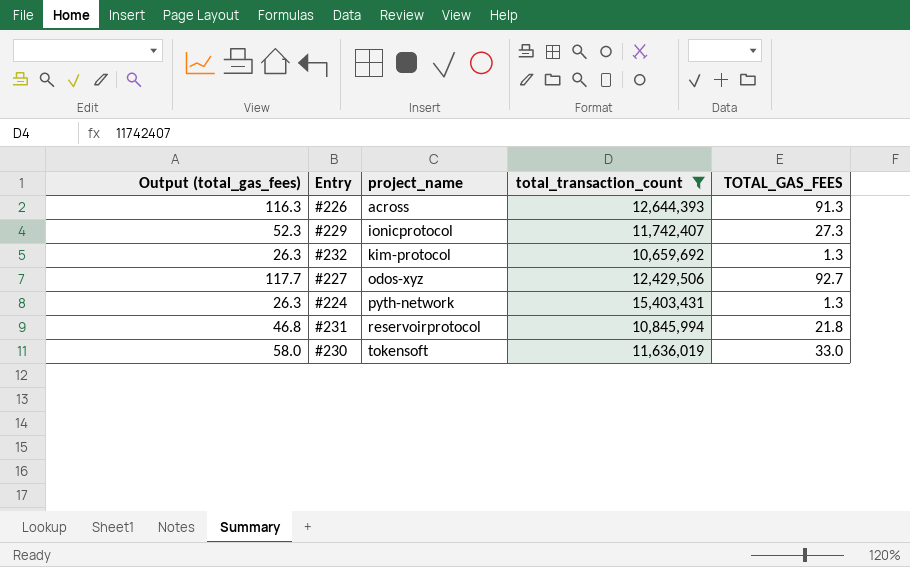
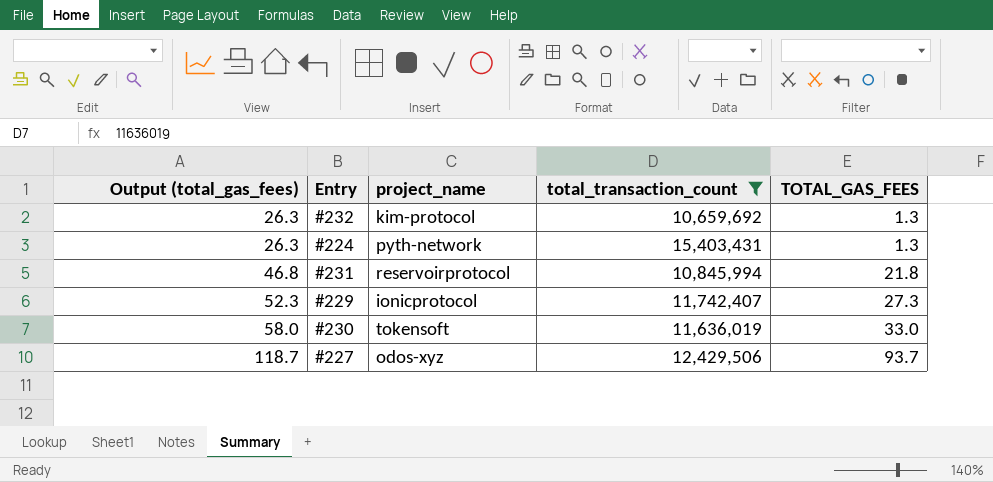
row order: project_name ascending -> Output (total_gas_fees) ascending
row #226: 116.3 | across | 12,644,393 | 91.3 -> none
#227 | Output (total_gas_fees): 117.7 -> 118.7
#227 | TOTAL_GAS_FEES: 92.7 -> 93.7

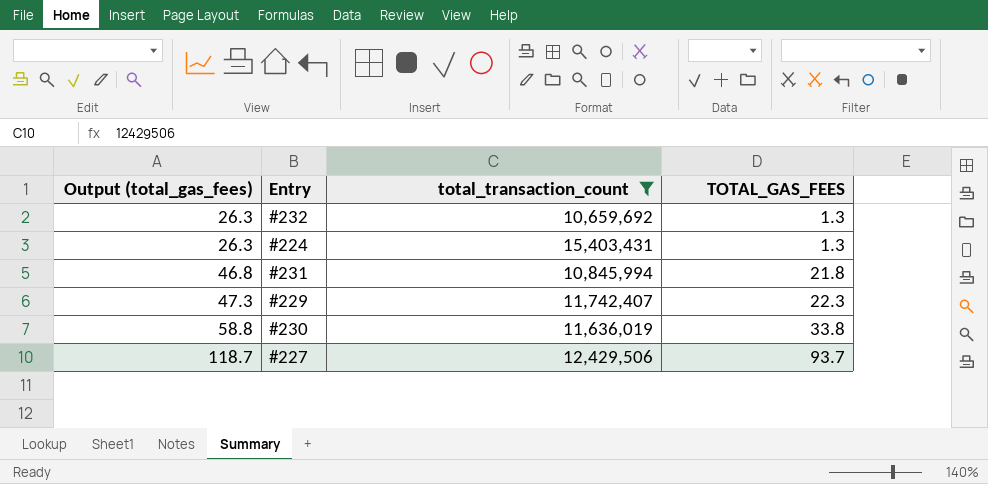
column project_name | position: 3 -> none
#229 | Output (total_gas_fees): 52.3 -> 47.3
#229 | TOTAL_GAS_FEES: 27.3 -> 22.3
#230 | Output (total_gas_fees): 58.0 -> 58.8
#230 | TOTAL_GAS_FEES: 33.0 -> 33.8

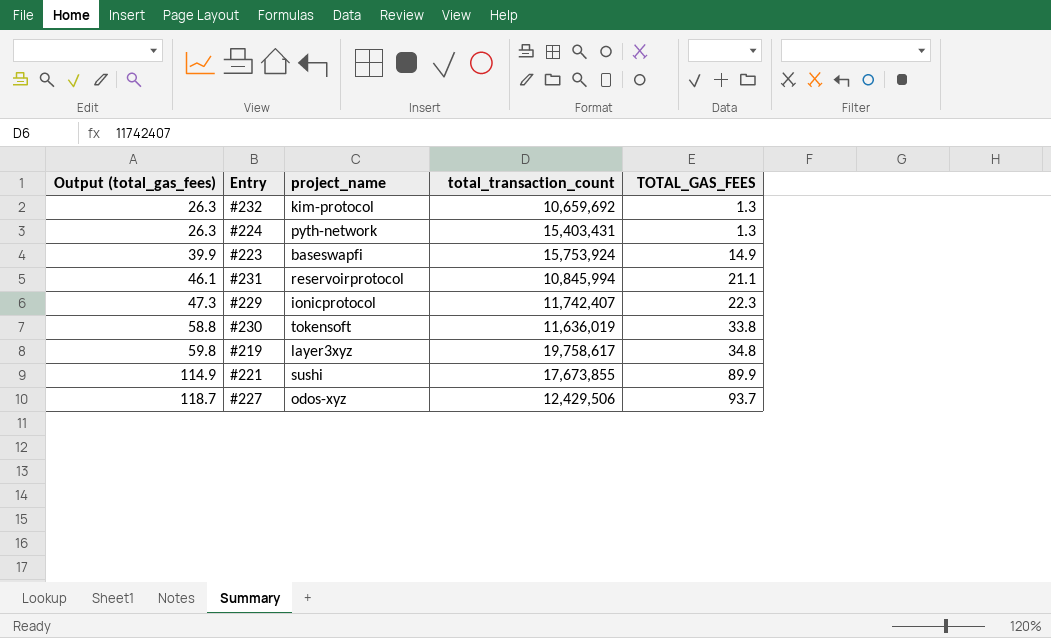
filter: total_transaction_count <= 15,403,431 -> none
column project_name | position: none -> 3
#231 | Output (total_gas_fees): 46.8 -> 46.1
#231 | TOTAL_GAS_FEES: 21.8 -> 21.1

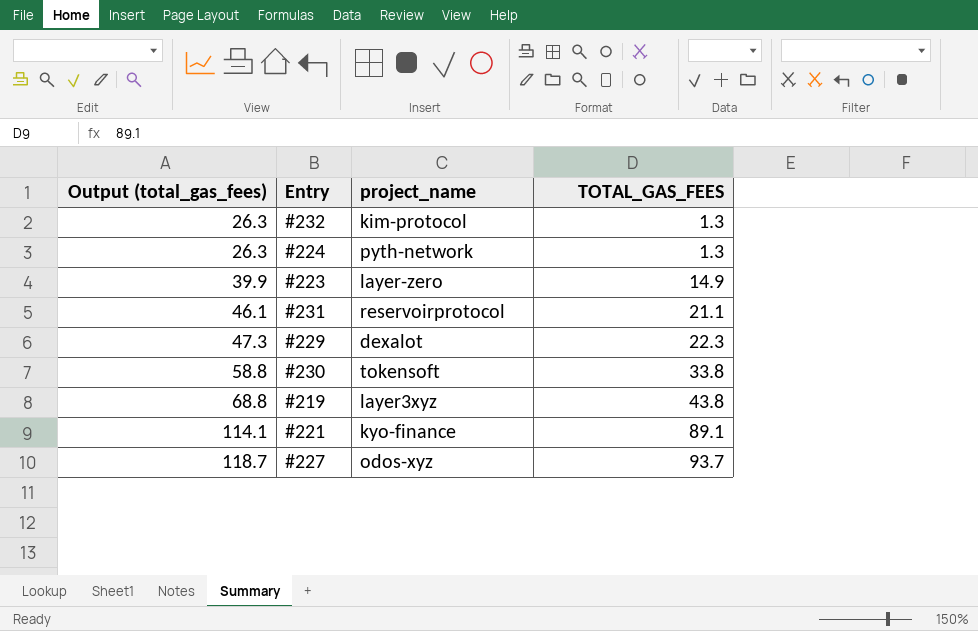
column total_transaction_count | position: 4 -> none
#223 | project_name: baseswapfi -> layer-zero
#229 | project_name: ionicprotocol -> dexalot
#219 | Output (total_gas_fees): 59.8 -> 68.8
#219 | TOTAL_GAS_FEES: 34.8 -> 43.8
#221 | Output (total_gas_fees): 114.9 -> 114.1
#221 | project_name: sushi -> kyo-finance
#221 | TOTAL_GAS_FEES: 89.9 -> 89.1

